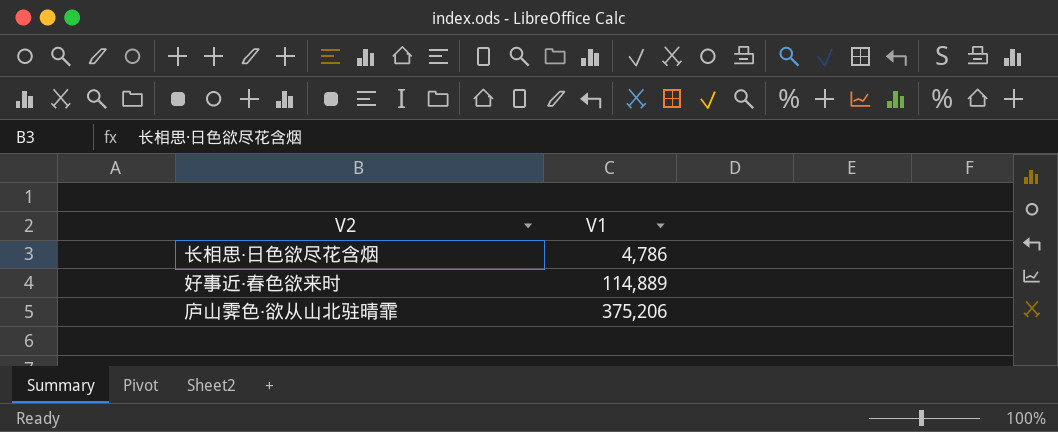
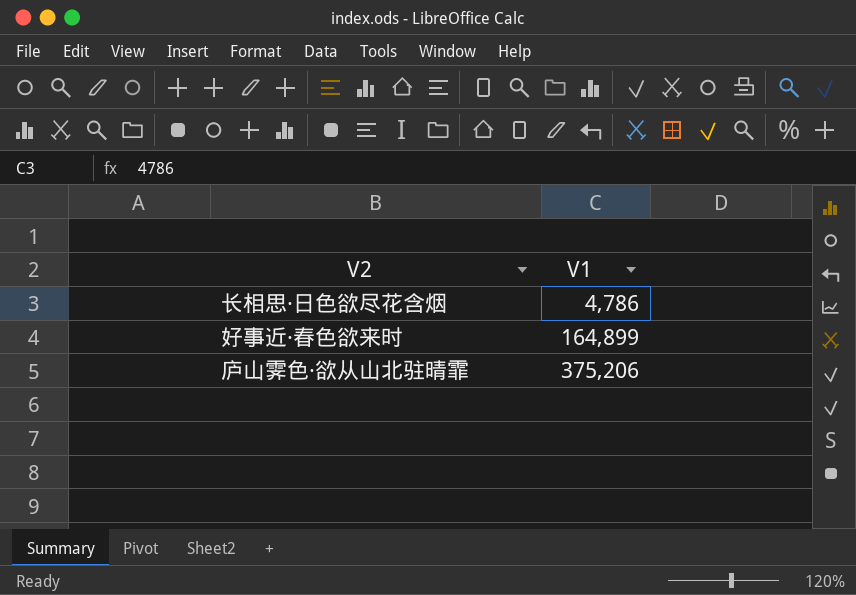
好事近·春色欲来时 | V1: 114,889 -> 164,899

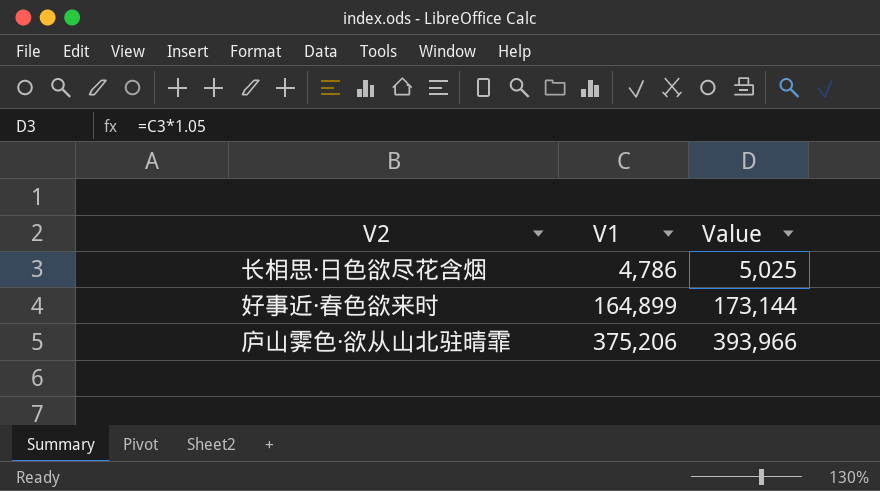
column Value | formula: none -> [V1] * 1.05

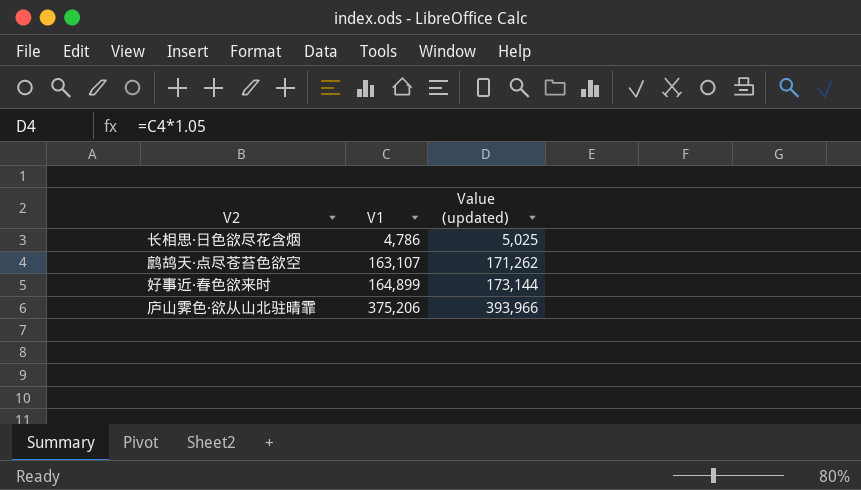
column name: Value -> Value (updated)
row 鹧鸪天·点尽苍苔色欲空: none -> 163,107 | 171,262

